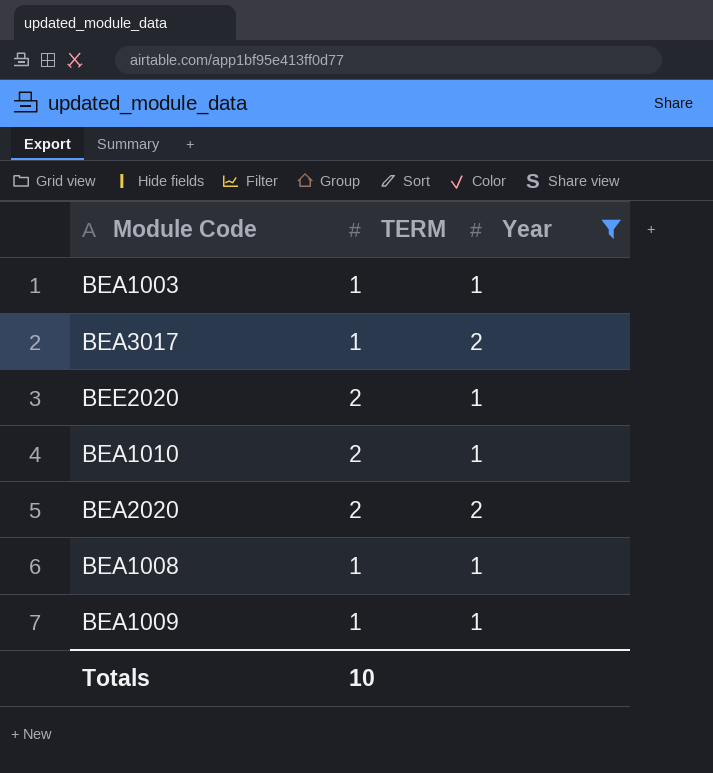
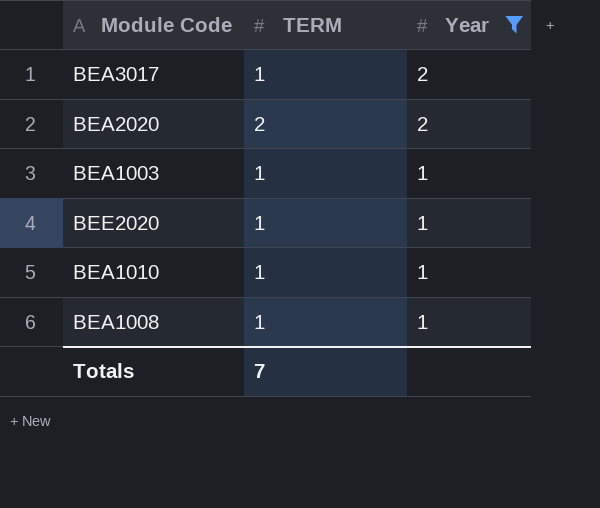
row order: none -> Year descending
row BEA1009: 1 | 1 -> none
BEE2020 | TERM: 2 -> 1
BEA1010 | TERM: 2 -> 1
Totals | TERM: 10 -> 7

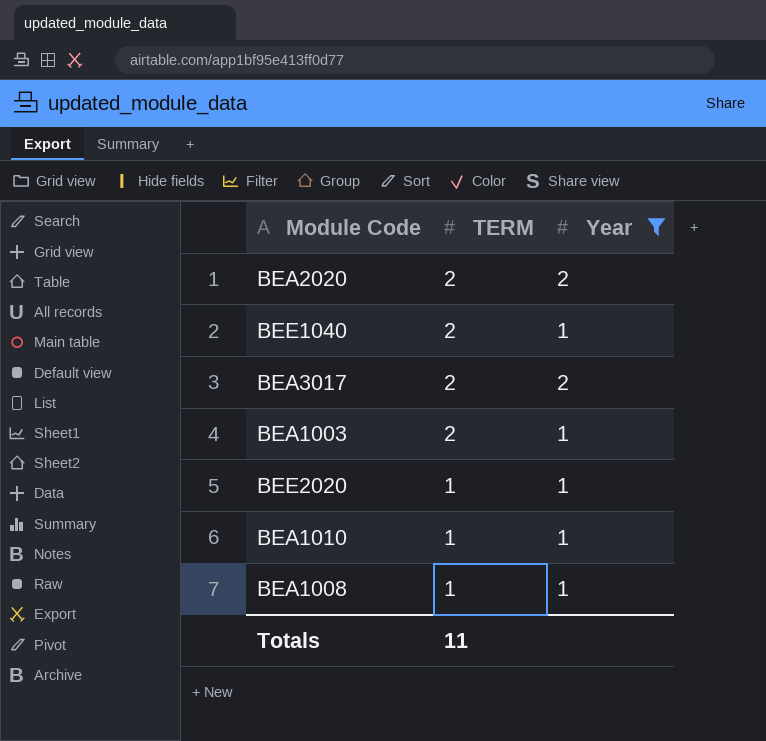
row order: Year descending -> TERM descending
row BEE1040: none -> 2 | 1
BEA3017 | TERM: 1 -> 2
BEA1003 | TERM: 1 -> 2
Totals | TERM: 7 -> 11

